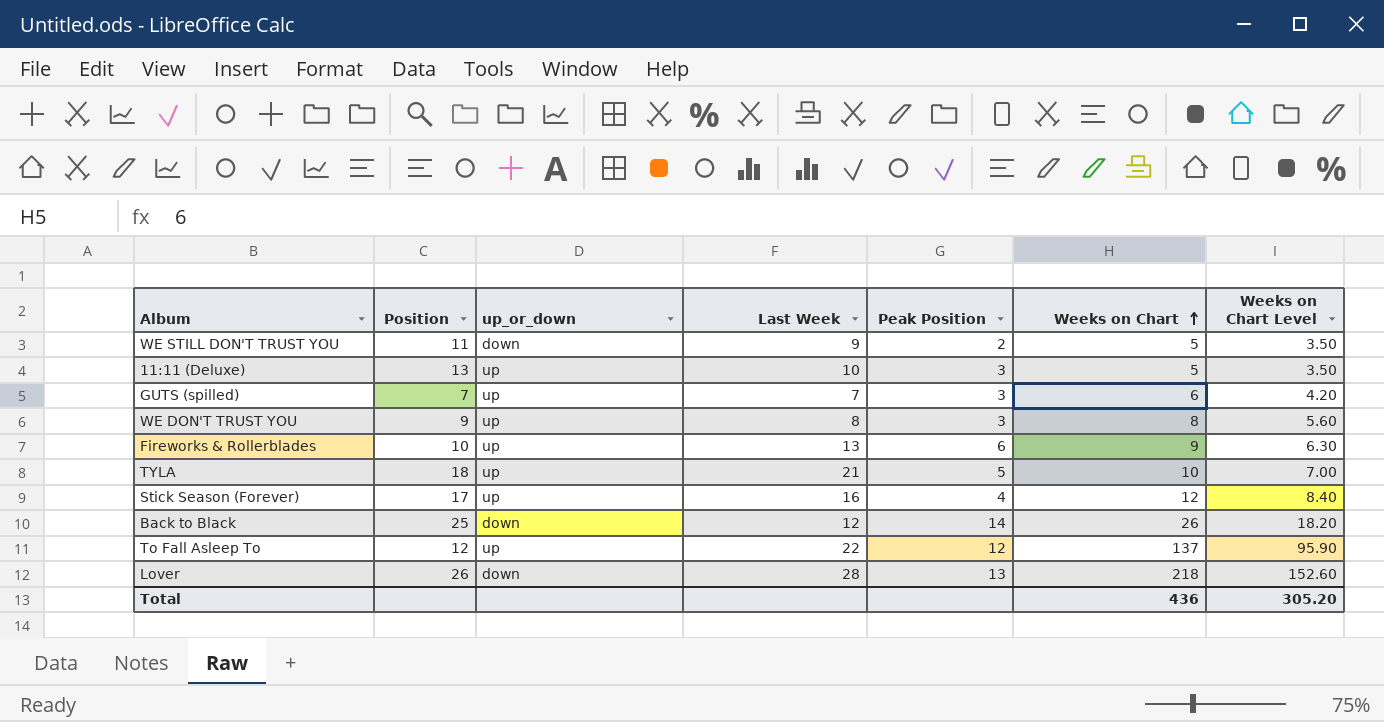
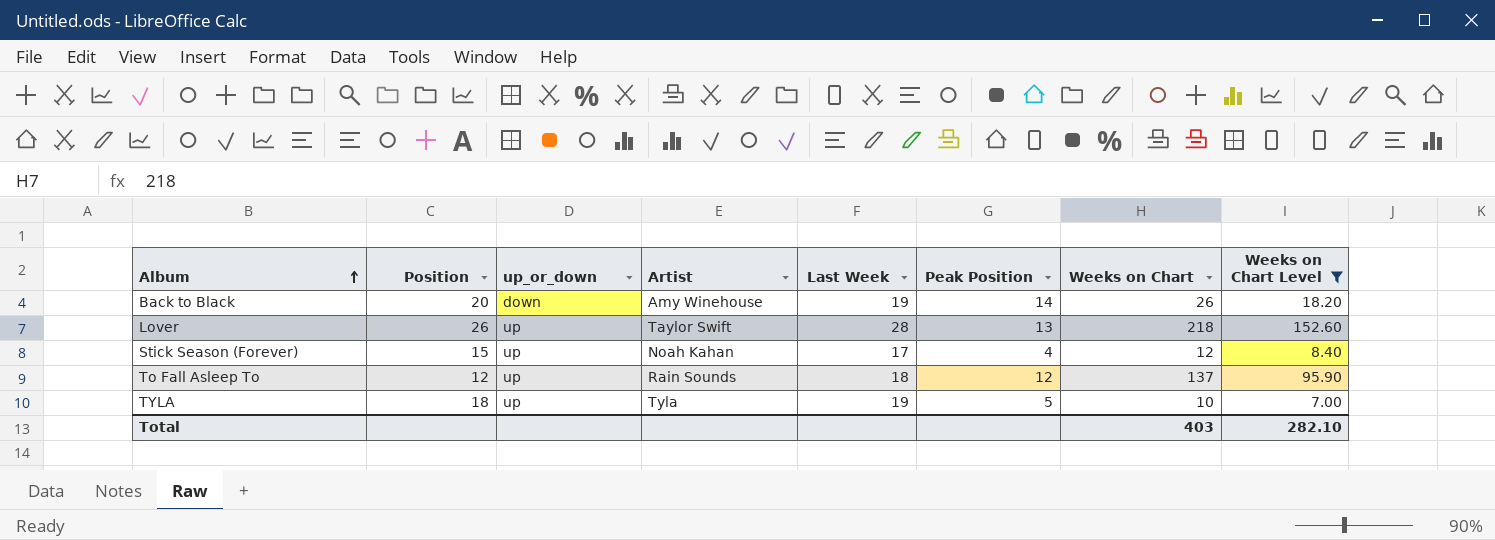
filter: none -> Weeks on Chart Level >= 7.00
row order: Weeks on Chart ascending -> Album ascending
column Artist | position: none -> 4
Back to Black | Position: 25 -> 20
Back to Black | Last Week: 12 -> 19
Lover | up_or_down: down -> up
Stick Season (Forever) | Position: 17 -> 15
Stick Season (Forever) | Last Week: 16 -> 17
To Fall Asleep To | Last Week: 22 -> 18
TYLA | Last Week: 21 -> 19
Total | Weeks on Chart: 436 -> 403
Total | Weeks on Chart Level: 305.20 -> 282.10

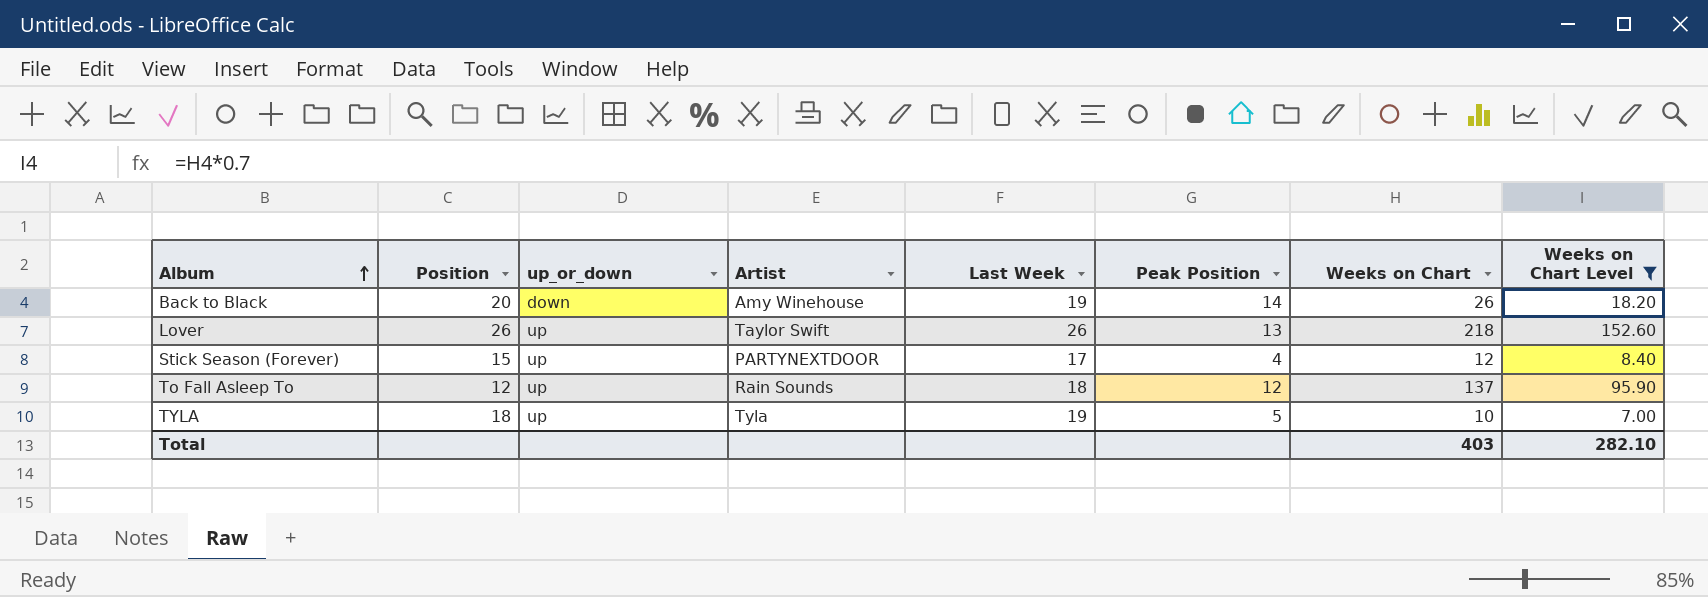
Lover | Last Week: 28 -> 26
Stick Season (Forever) | Artist: Noah Kahan -> PARTYNEXTDOOR

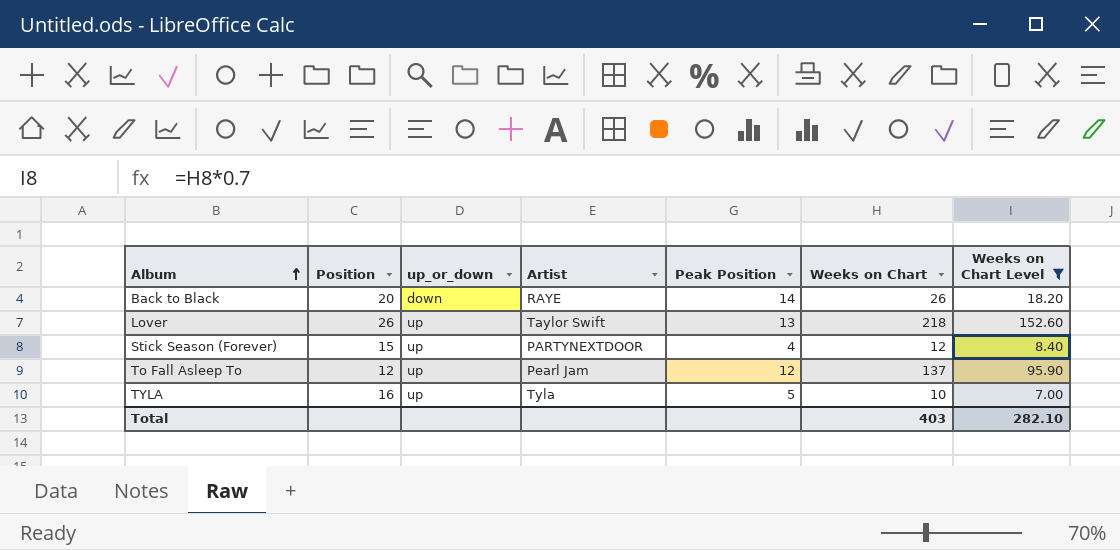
column Last Week | position: 5 -> none
Back to Black | Artist: Amy Winehouse -> RAYE
To Fall Asleep To | Artist: Rain Sounds -> Pearl Jam
TYLA | Position: 18 -> 16

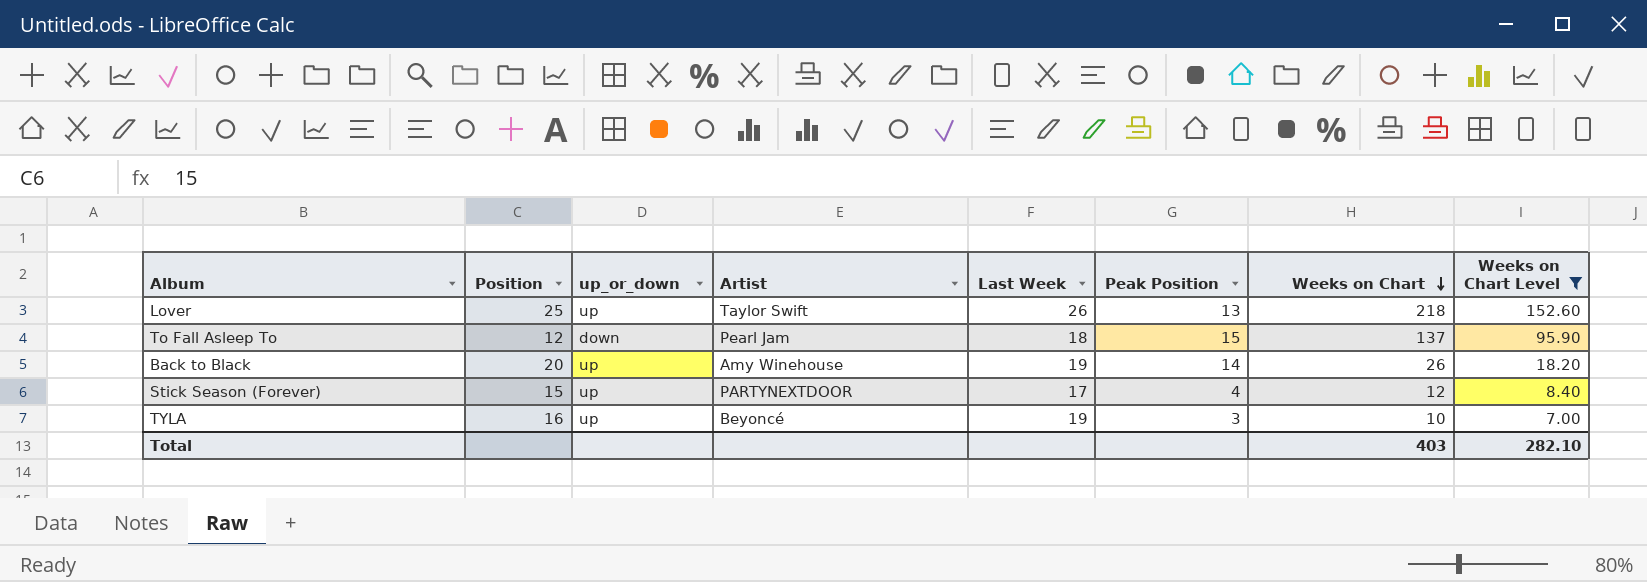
row order: Album ascending -> Weeks on Chart descending
column Last Week | position: none -> 5
Lover | Position: 26 -> 25
To Fall Asleep To | up_or_down: up -> down
To Fall Asleep To | Peak Position: 12 -> 15
Back to Black | up_or_down: down -> up
Back to Black | Artist: RAYE -> Amy Winehouse
TYLA | Artist: Tyla -> Beyoncé
TYLA | Peak Position: 5 -> 3

